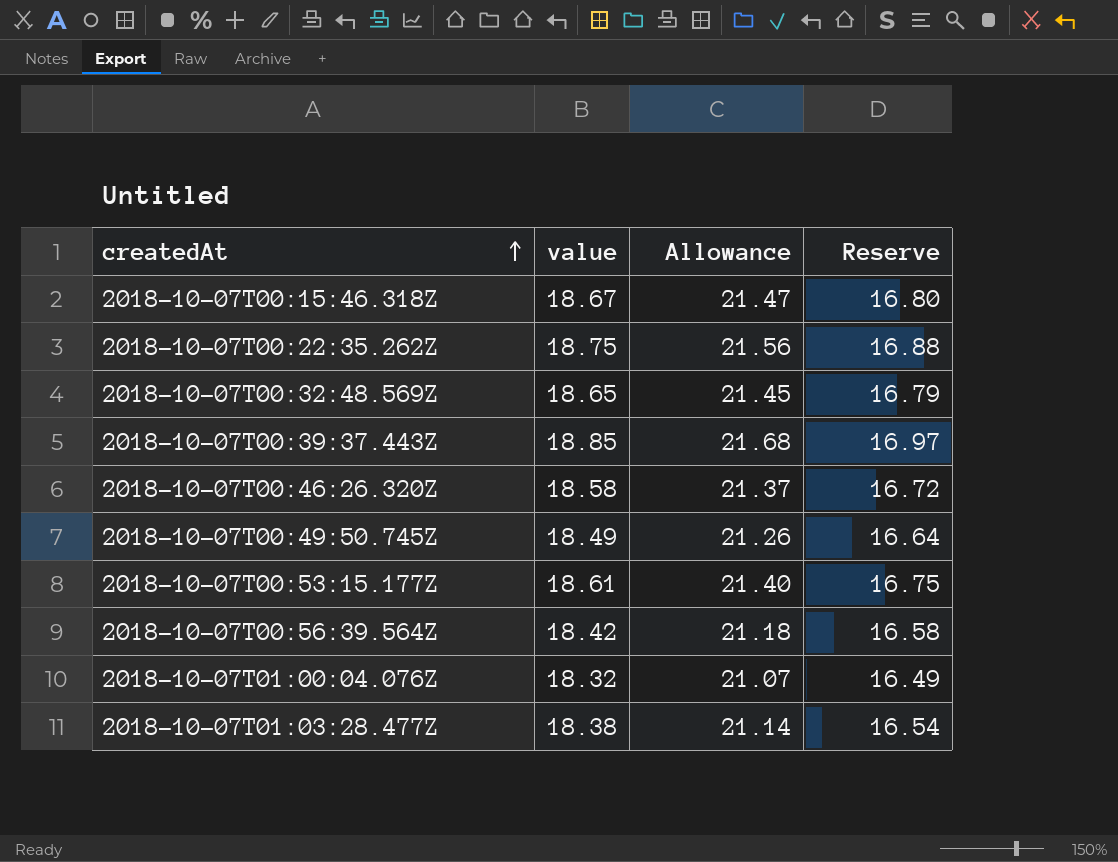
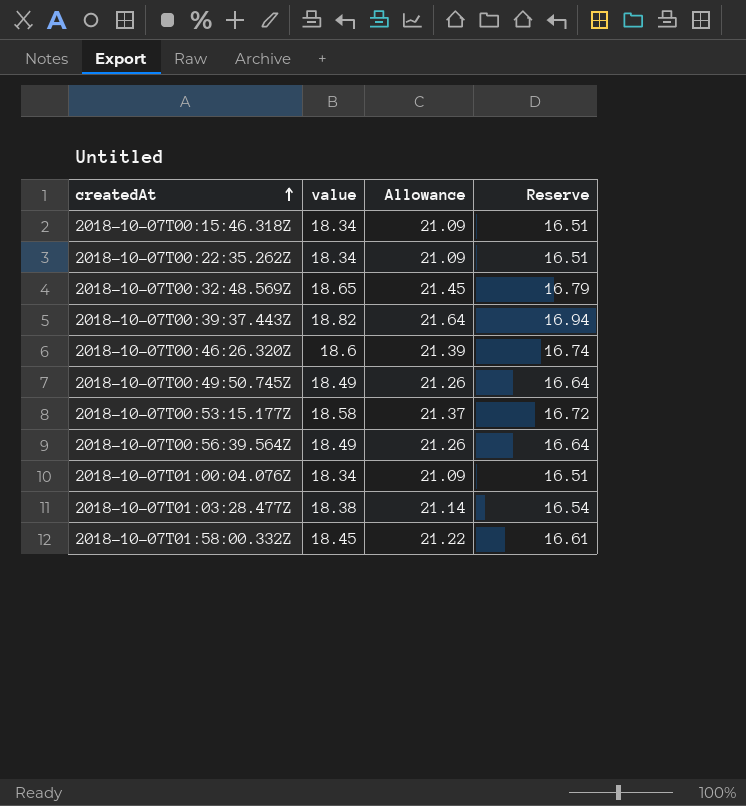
2018-10-07T00:15:46.318Z | value: 18.67 -> 18.34
2018-10-07T00:15:46.318Z | Allowance: 21.47 -> 21.09
2018-10-07T00:15:46.318Z | Reserve: 16.80 -> 16.51
2018-10-07T00:22:35.262Z | value: 18.75 -> 18.34
2018-10-07T00:22:35.262Z | Allowance: 21.56 -> 21.09
2018-10-07T00:22:35.262Z | Reserve: 16.88 -> 16.51
2018-10-07T00:39:37.443Z | value: 18.85 -> 18.82
2018-10-07T00:39:37.443Z | Allowance: 21.68 -> 21.64
2018-10-07T00:39:37.443Z | Reserve: 16.97 -> 16.94
2018-10-07T00:46:26.320Z | value: 18.58 -> 18.6
2018-10-07T00:46:26.320Z | Allowance: 21.37 -> 21.39
2018-10-07T00:46:26.320Z | Reserve: 16.72 -> 16.74
2018-10-07T00:53:15.177Z | value: 18.61 -> 18.58
2018-10-07T00:53:15.177Z | Allowance: 21.40 -> 21.37
2018-10-07T00:53:15.177Z | Reserve: 16.75 -> 16.72
2018-10-07T00:56:39.564Z | value: 18.42 -> 18.49
2018-10-07T00:56:39.564Z | Allowance: 21.18 -> 21.26
2018-10-07T00:56:39.564Z | Reserve: 16.58 -> 16.64
2018-10-07T01:00:04.076Z | value: 18.32 -> 18.34
2018-10-07T01:00:04.076Z | Allowance: 21.07 -> 21.09
2018-10-07T01:00:04.076Z | Reserve: 16.49 -> 16.51
row 2018-10-07T01:58:00.332Z: none -> 18.45 | 21.22 | 16.61

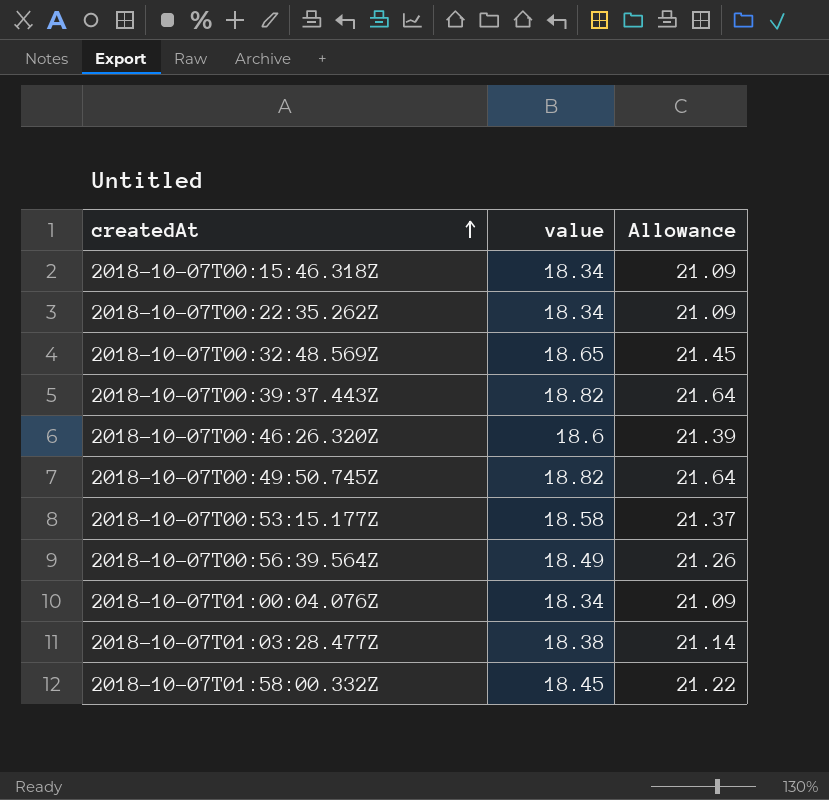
column Reserve | formula: [value] * 0.9 -> none
2018-10-07T00:49:50.745Z | value: 18.49 -> 18.82
2018-10-07T00:49:50.745Z | Allowance: 21.26 -> 21.64

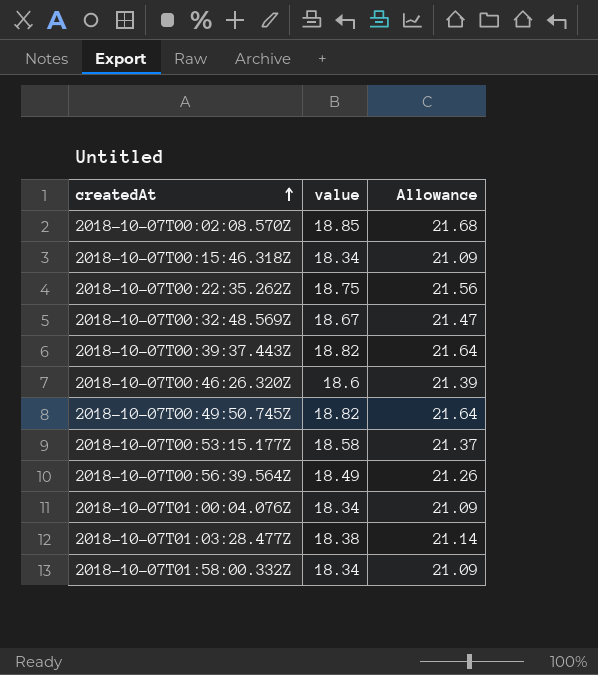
row 2018-10-07T00:02:08.570Z: none -> 18.85 | 21.68
2018-10-07T00:22:35.262Z | value: 18.34 -> 18.75
2018-10-07T00:22:35.262Z | Allowance: 21.09 -> 21.56
2018-10-07T00:32:48.569Z | value: 18.65 -> 18.67
2018-10-07T00:32:48.569Z | Allowance: 21.45 -> 21.47
2018-10-07T01:58:00.332Z | value: 18.45 -> 18.34
2018-10-07T01:58:00.332Z | Allowance: 21.22 -> 21.09

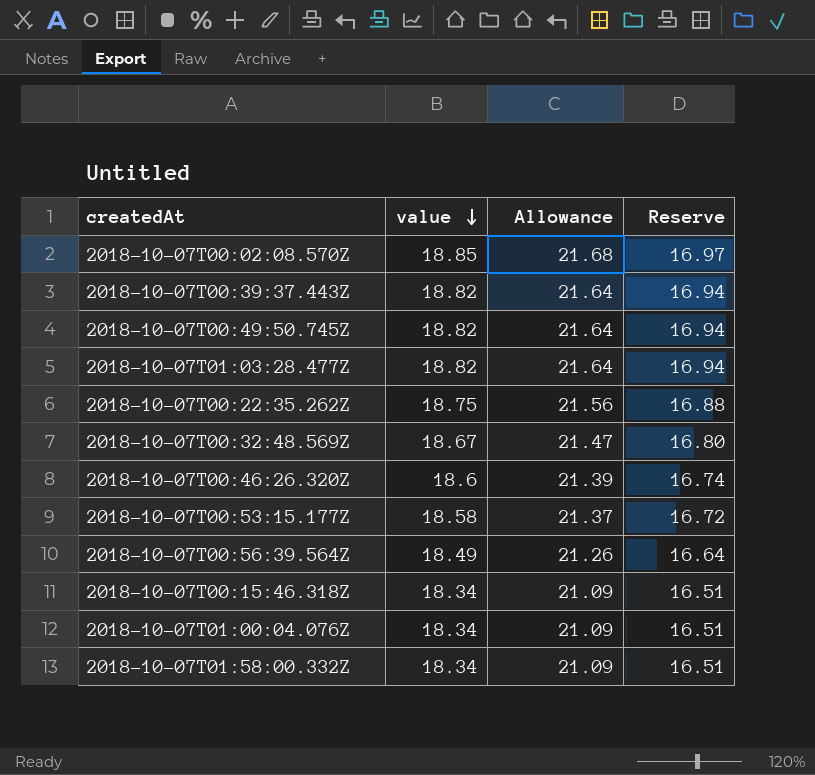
row order: createdAt ascending -> value descending
column Reserve | formula: none -> [value] * 0.9
2018-10-07T01:03:28.477Z | value: 18.38 -> 18.82
2018-10-07T01:03:28.477Z | Allowance: 21.14 -> 21.64

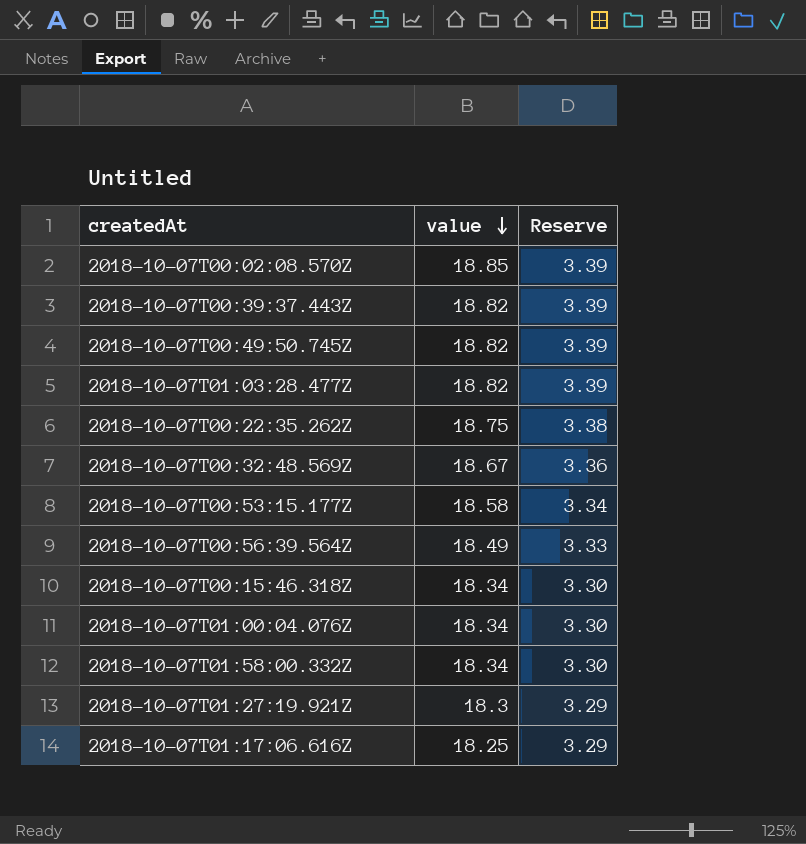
column Allowance | formula: [value] * 1.15 -> none
column Reserve | formula: [value] * 0.9 -> [value] * 0.18
row 2018-10-07T00:46:26.320Z: 18.6 | 21.39 | 16.74 -> none
row 2018-10-07T01:27:19.921Z: none -> 18.3 | 3.29
row 2018-10-07T01:17:06.616Z: none -> 18.25 | 3.29

